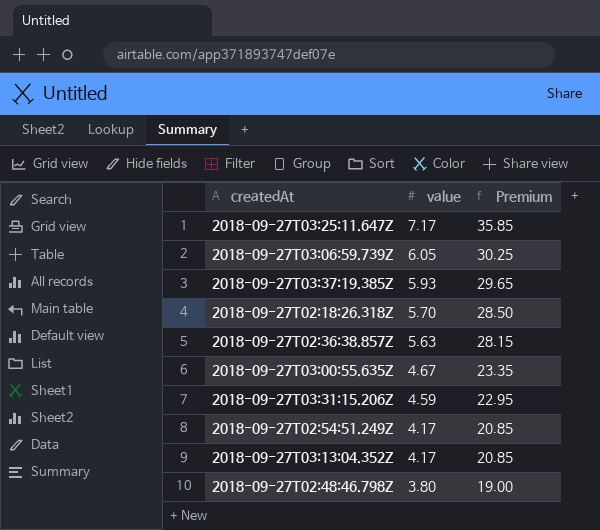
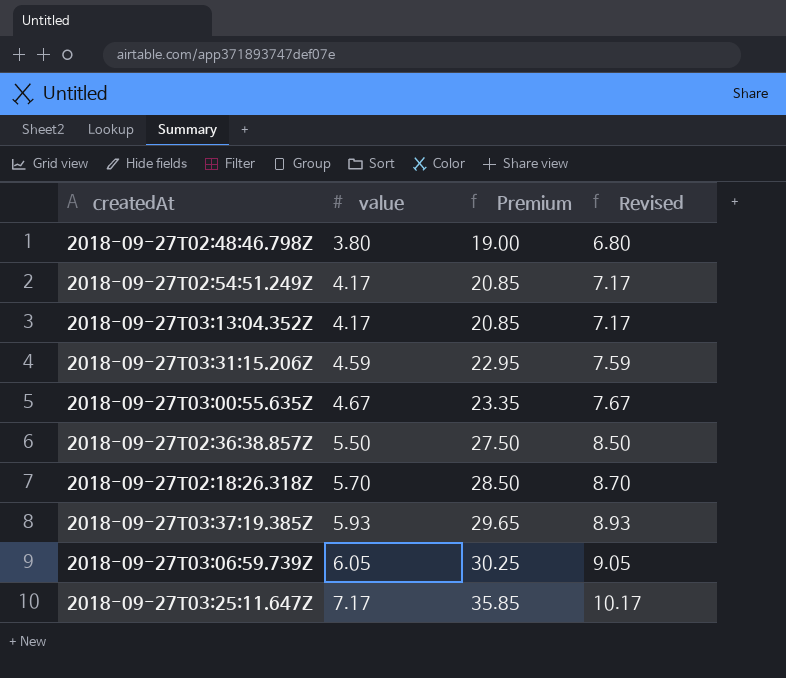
row order: value descending -> value ascending
column Revised | formula: none -> [value] + 3
2018-09-27T02:36:38.857Z | value: 5.63 -> 5.50
2018-09-27T02:36:38.857Z | Premium: 28.15 -> 27.50

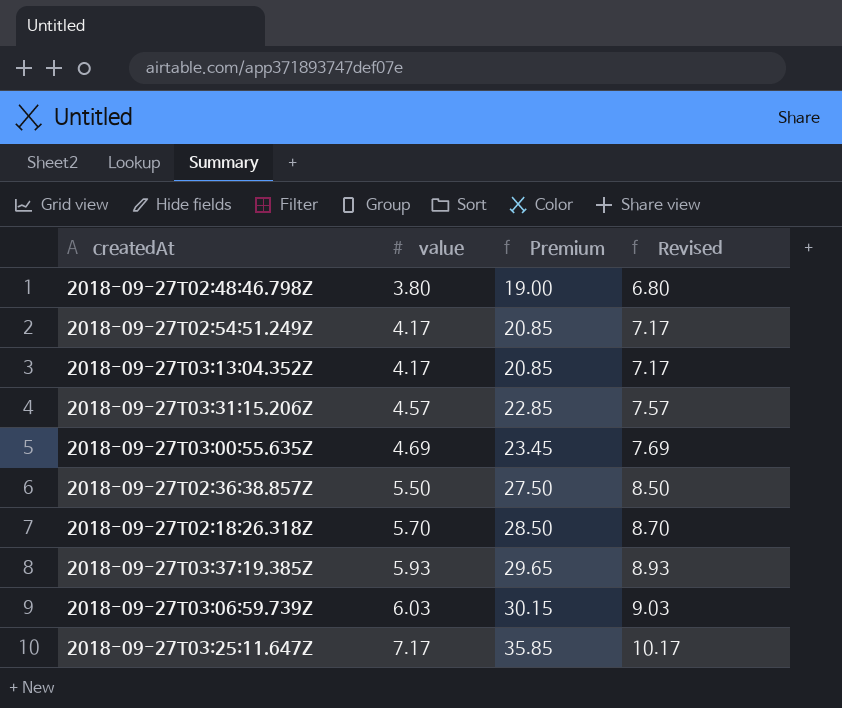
2018-09-27T03:31:15.206Z | value: 4.59 -> 4.57
2018-09-27T03:31:15.206Z | Premium: 22.95 -> 22.85
2018-09-27T03:31:15.206Z | Revised: 7.59 -> 7.57
2018-09-27T03:00:55.635Z | value: 4.67 -> 4.69
2018-09-27T03:00:55.635Z | Premium: 23.35 -> 23.45
2018-09-27T03:00:55.635Z | Revised: 7.67 -> 7.69
2018-09-27T03:06:59.739Z | value: 6.05 -> 6.03
2018-09-27T03:06:59.739Z | Premium: 30.25 -> 30.15
2018-09-27T03:06:59.739Z | Revised: 9.05 -> 9.03

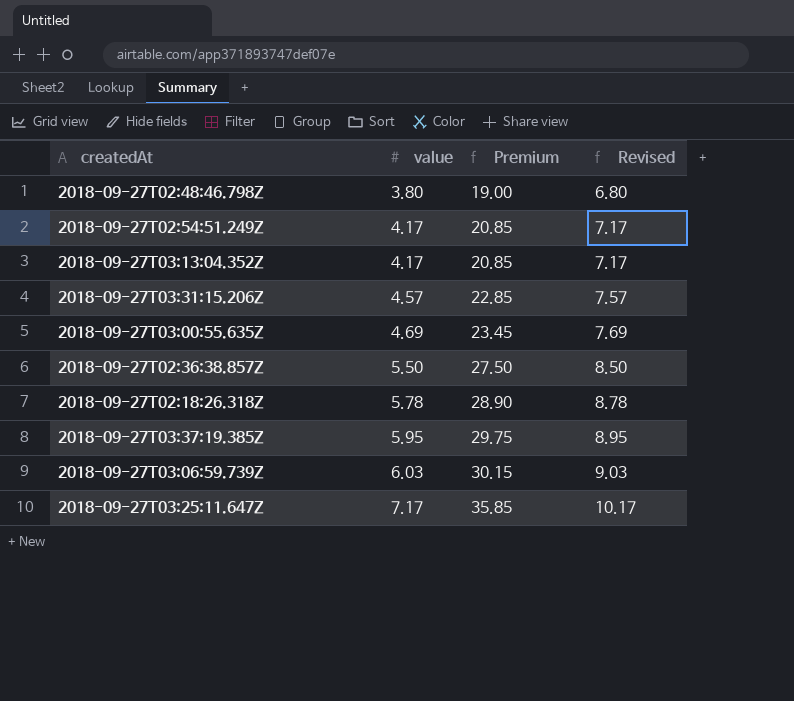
2018-09-27T02:18:26.318Z | value: 5.70 -> 5.78
2018-09-27T02:18:26.318Z | Premium: 28.50 -> 28.90
2018-09-27T02:18:26.318Z | Revised: 8.70 -> 8.78
2018-09-27T03:37:19.385Z | value: 5.93 -> 5.95
2018-09-27T03:37:19.385Z | Premium: 29.65 -> 29.75
2018-09-27T03:37:19.385Z | Revised: 8.93 -> 8.95

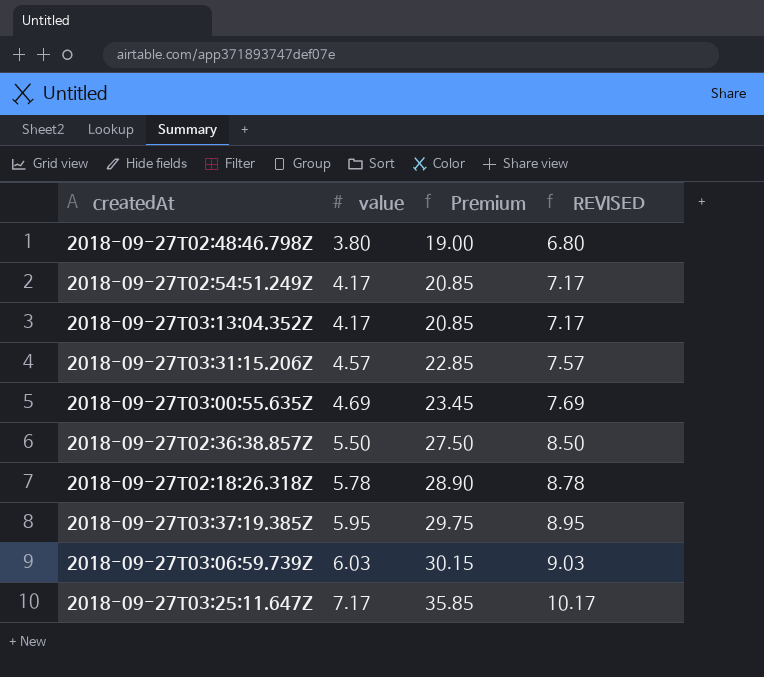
column name: Revised -> REVISED

